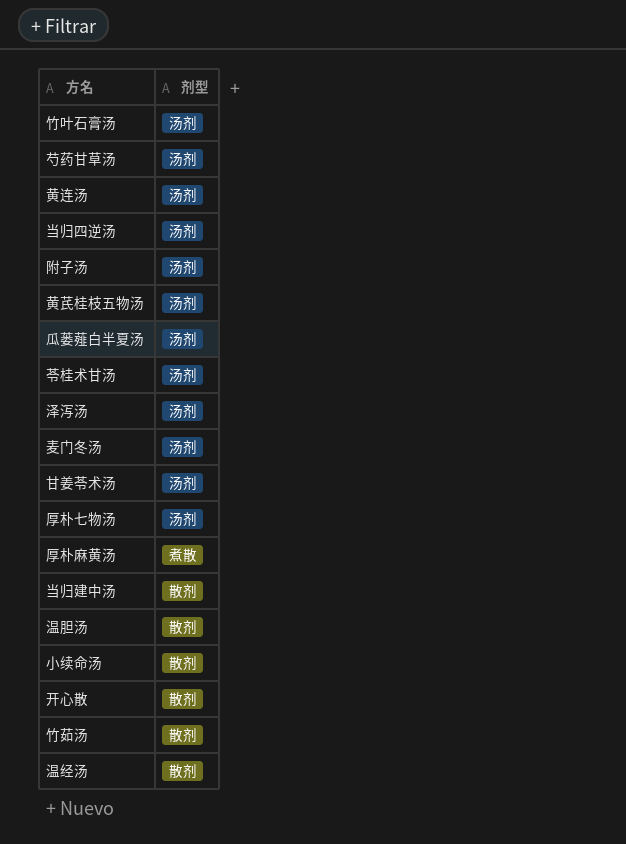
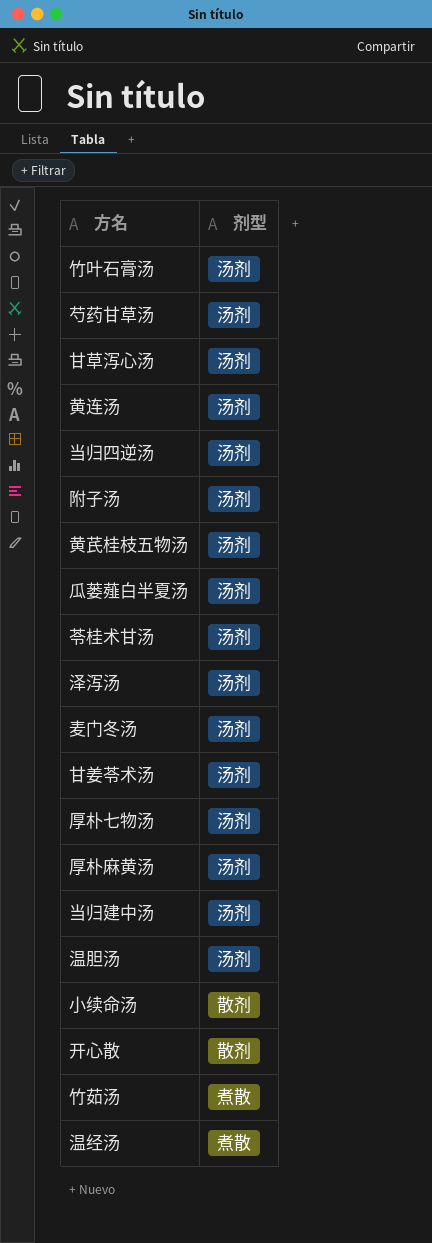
row 甘草泻心汤: none -> 汤剂
厚朴麻黄汤 | 剂型: 煮散 -> 汤剂
当归建中汤 | 剂型: 散剂 -> 汤剂
温胆汤 | 剂型: 散剂 -> 汤剂
竹茹汤 | 剂型: 散剂 -> 煮散
温经汤 | 剂型: 散剂 -> 煮散

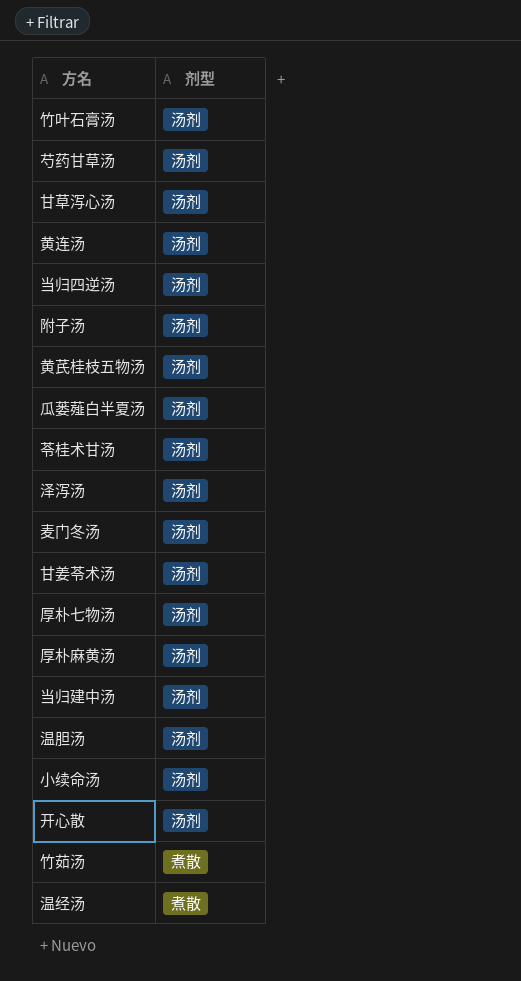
小续命汤 | 剂型: 散剂 -> 汤剂
开心散 | 剂型: 散剂 -> 汤剂

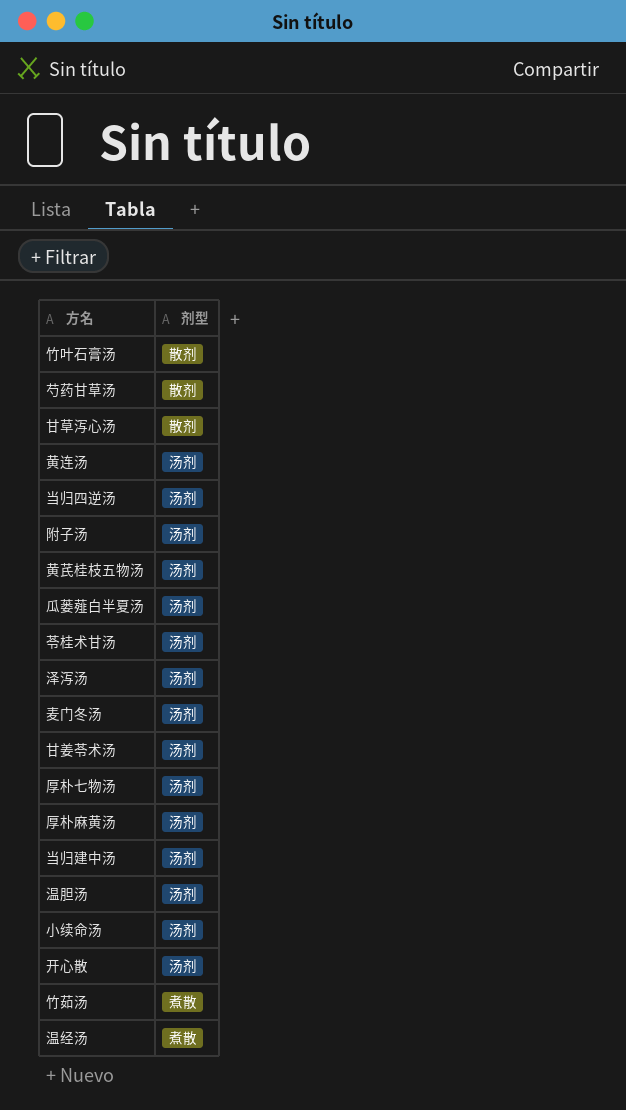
竹叶石膏汤 | 剂型: 汤剂 -> 散剂
芍药甘草汤 | 剂型: 汤剂 -> 散剂
甘草泻心汤 | 剂型: 汤剂 -> 散剂

